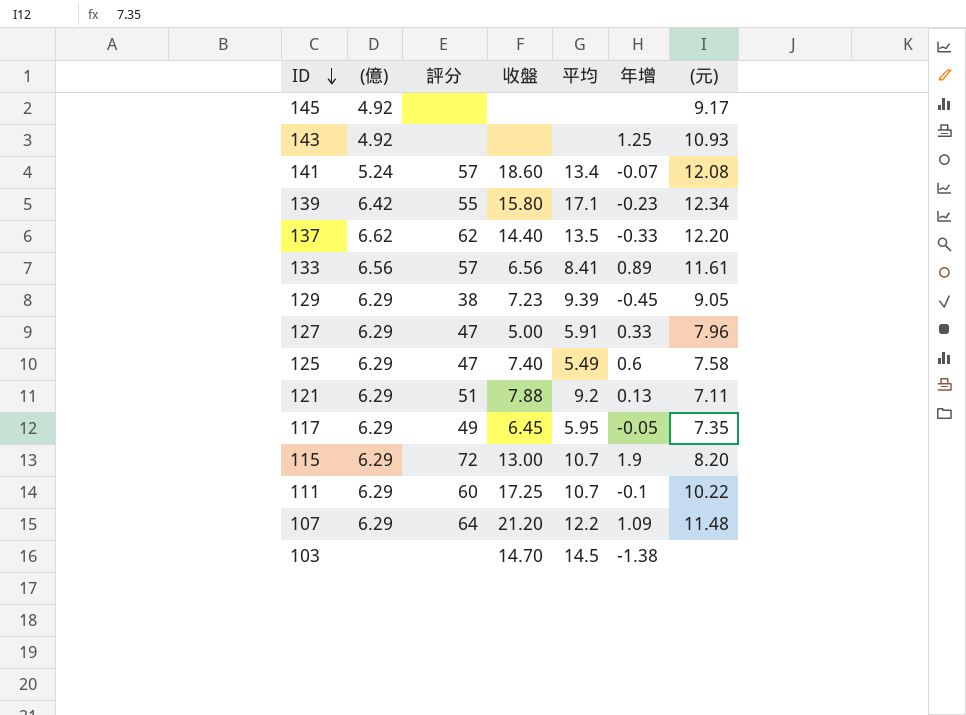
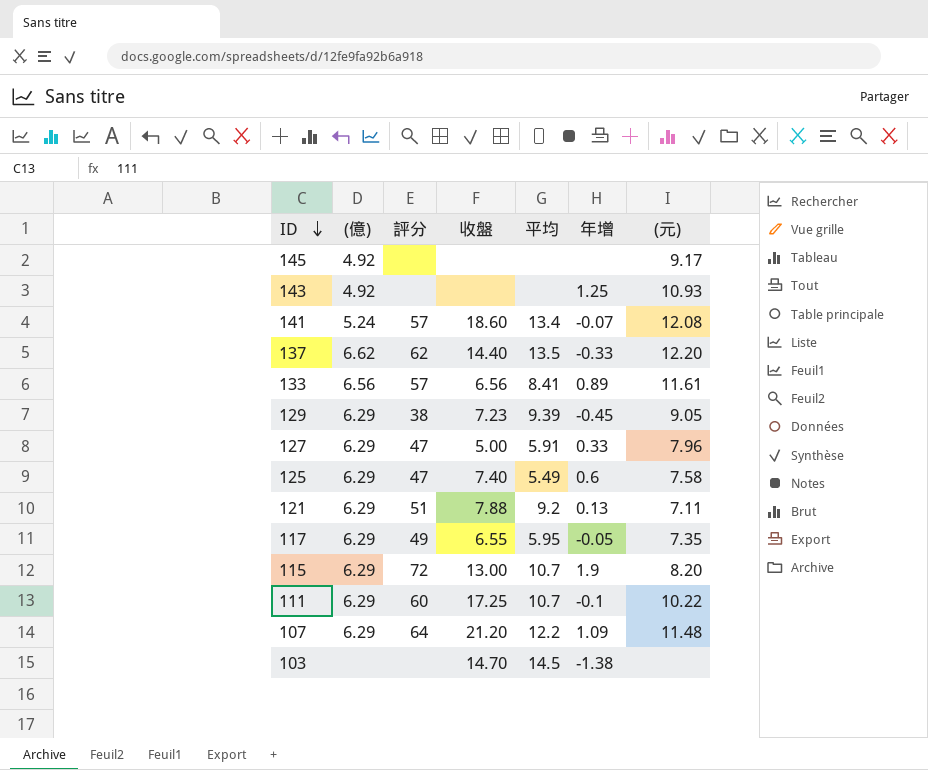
row 139: 6.42 | 55 | 15.80 | 17.1 | -0.23 | 12.34 -> none
117 | 收盤: 6.45 -> 6.55

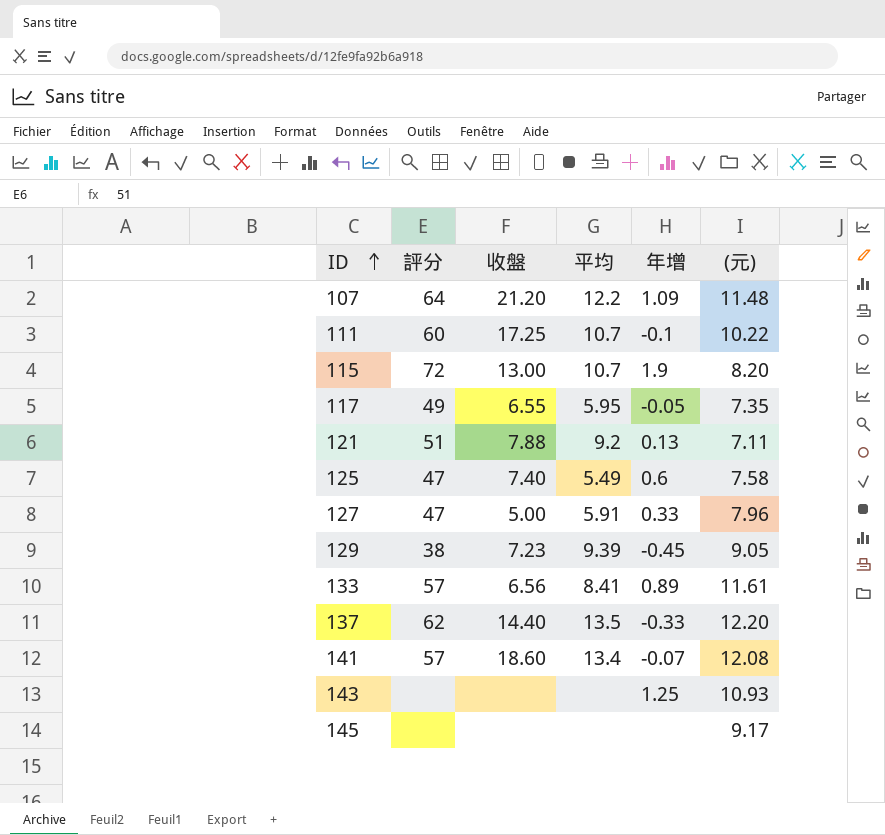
row order: ID descending -> ID ascending
column (億) | position: 2 -> none
row 103: none | none | 14.70 | 14.5 | -1.38 | none -> none

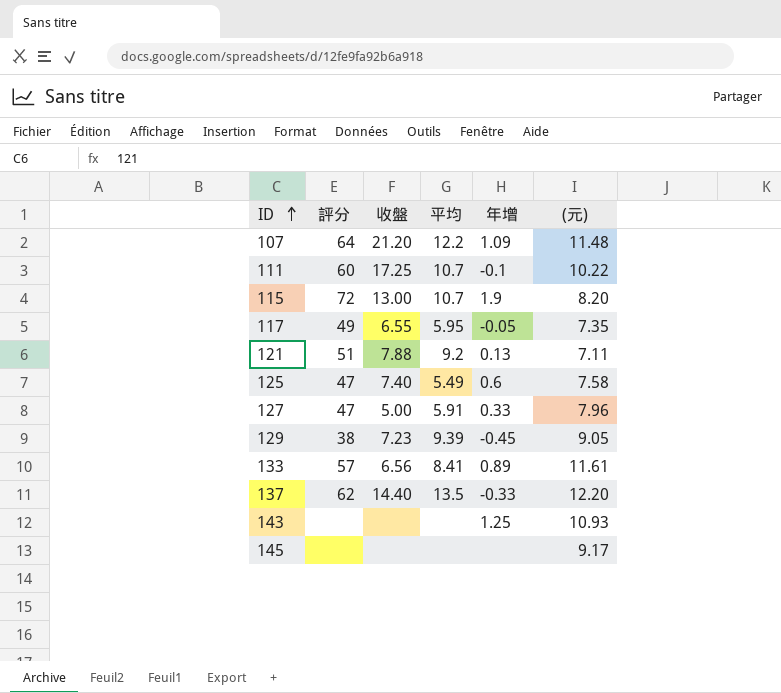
row 141: 57 | 18.60 | 13.4 | -0.07 | 12.08 -> none

